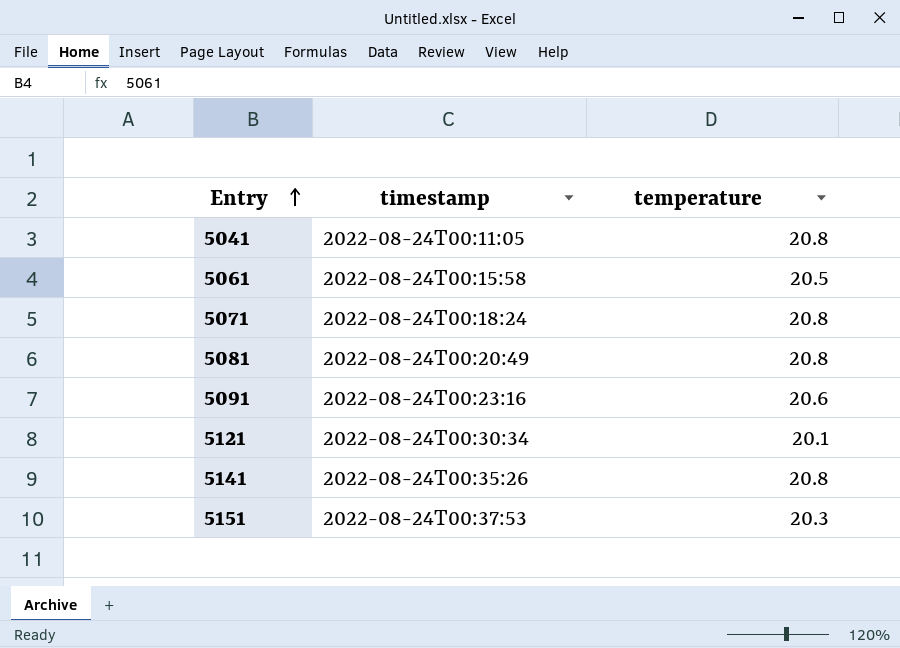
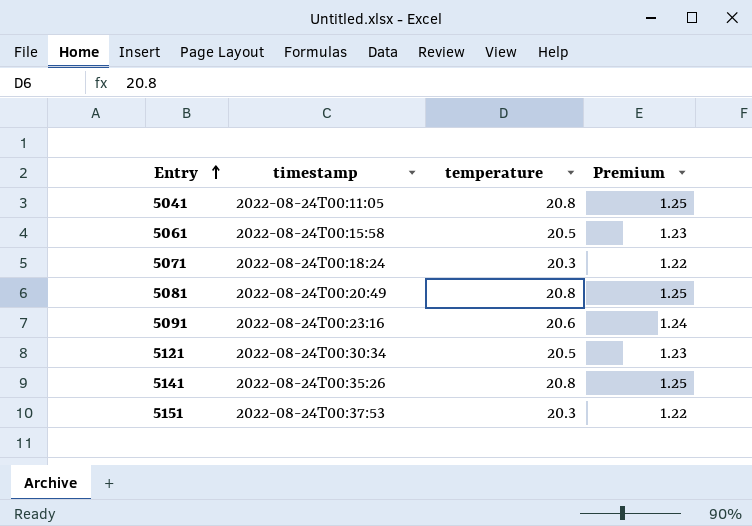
column Premium | formula: none -> [temperature] * 0.06
5071 | temperature: 20.8 -> 20.3
5121 | temperature: 20.1 -> 20.5

